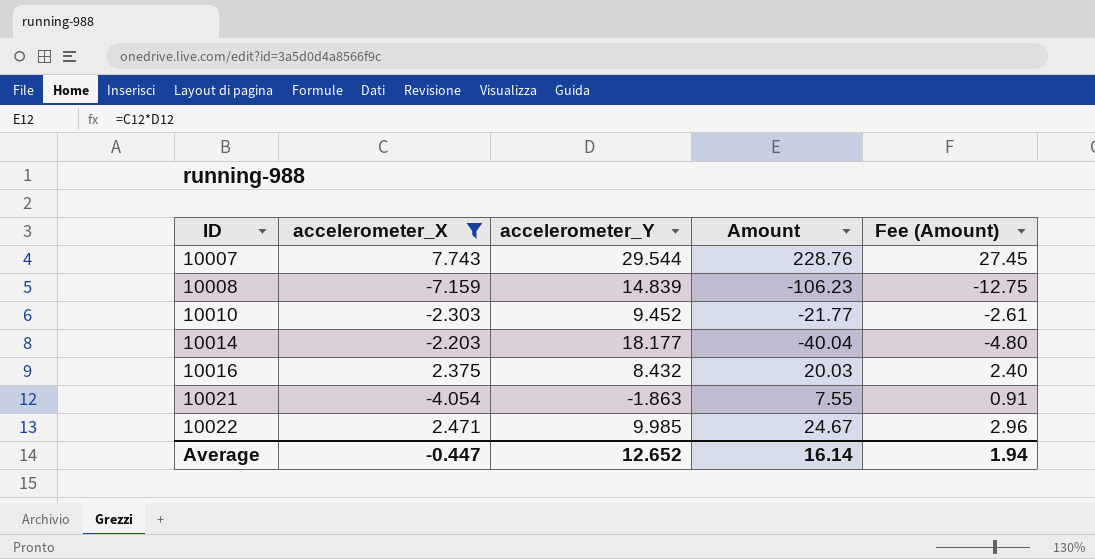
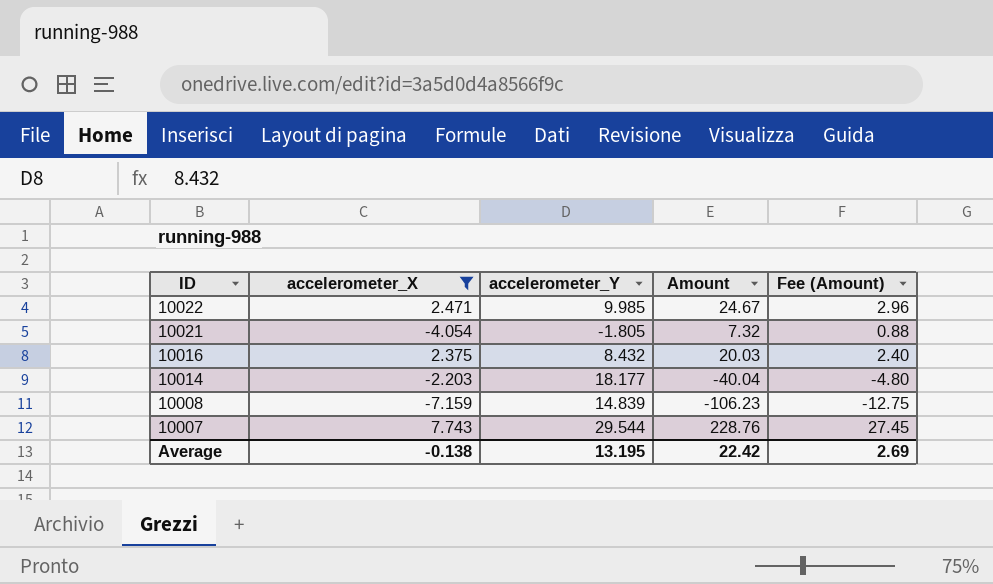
row order: ID ascending -> ID descending
row 10010: -2.303 | 9.452 | -21.77 | -2.61 -> none
10021 | accelerometer_Y: -1.863 -> -1.805
10021 | Amount: 7.55 -> 7.32
10021 | Fee (Amount): 0.91 -> 0.88
Average | accelerometer_X: -0.447 -> -0.138
Average | accelerometer_Y: 12.652 -> 13.195
Average | Amount: 16.14 -> 22.42
Average | Fee (Amount): 1.94 -> 2.69

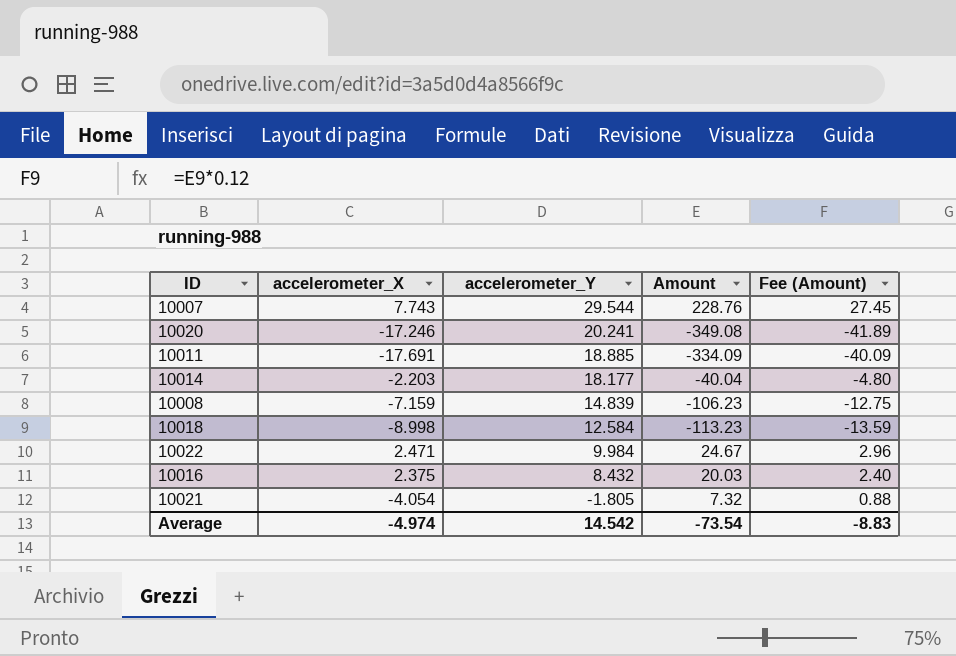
filter: accelerometer_X >= -7.159 -> none
row order: ID descending -> accelerometer_Y descending
10022 | accelerometer_Y: 9.985 -> 9.984
Average | accelerometer_X: -0.138 -> -4.974
Average | accelerometer_Y: 13.195 -> 14.542
Average | Amount: 22.42 -> -73.54
Average | Fee (Amount): 2.69 -> -8.83

